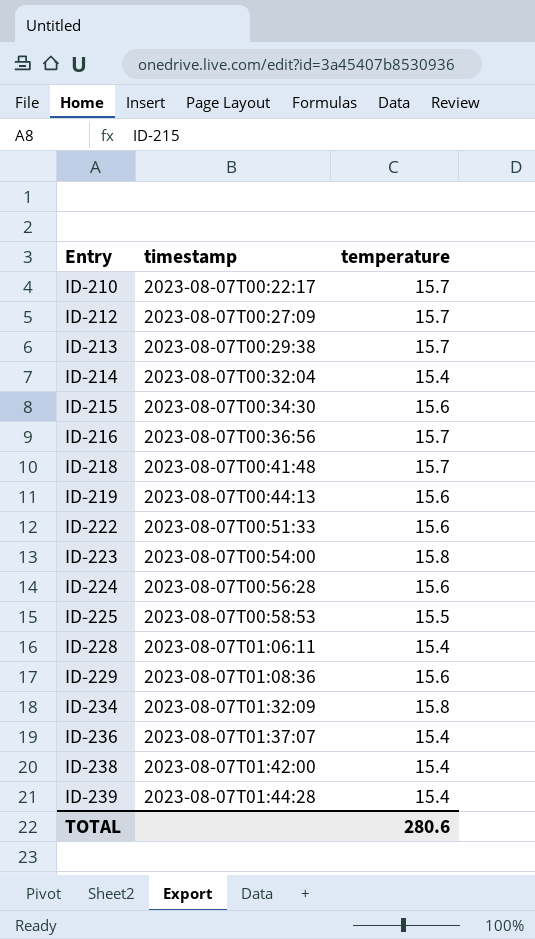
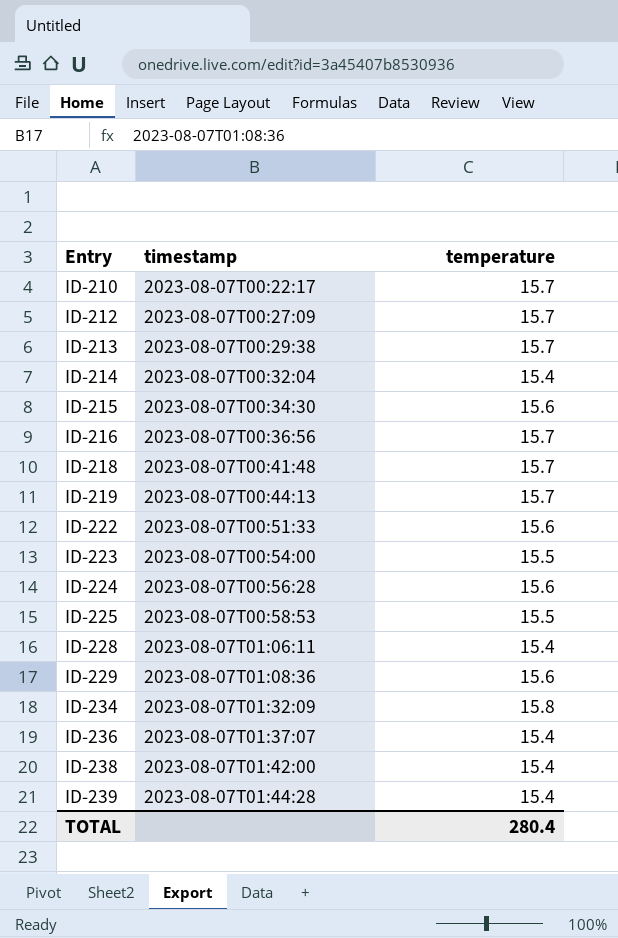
ID-219 | temperature: 15.6 -> 15.7
ID-223 | temperature: 15.8 -> 15.5
TOTAL | temperature: 280.6 -> 280.4

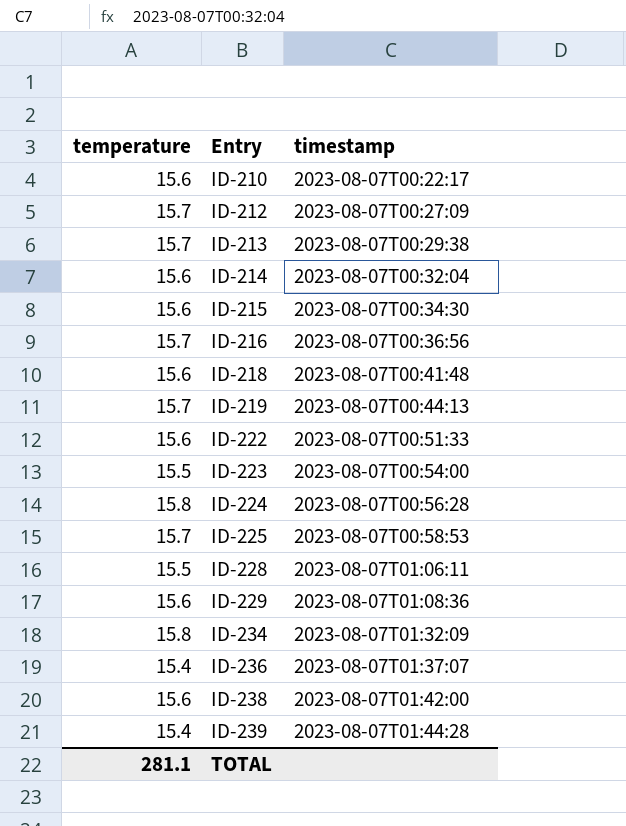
column temperature | position: 3 -> 1
ID-210 | temperature: 15.7 -> 15.6
ID-214 | temperature: 15.4 -> 15.6
ID-218 | temperature: 15.7 -> 15.6
ID-224 | temperature: 15.6 -> 15.8
ID-225 | temperature: 15.5 -> 15.7
ID-228 | temperature: 15.4 -> 15.5
ID-238 | temperature: 15.4 -> 15.6
TOTAL | temperature: 280.4 -> 281.1

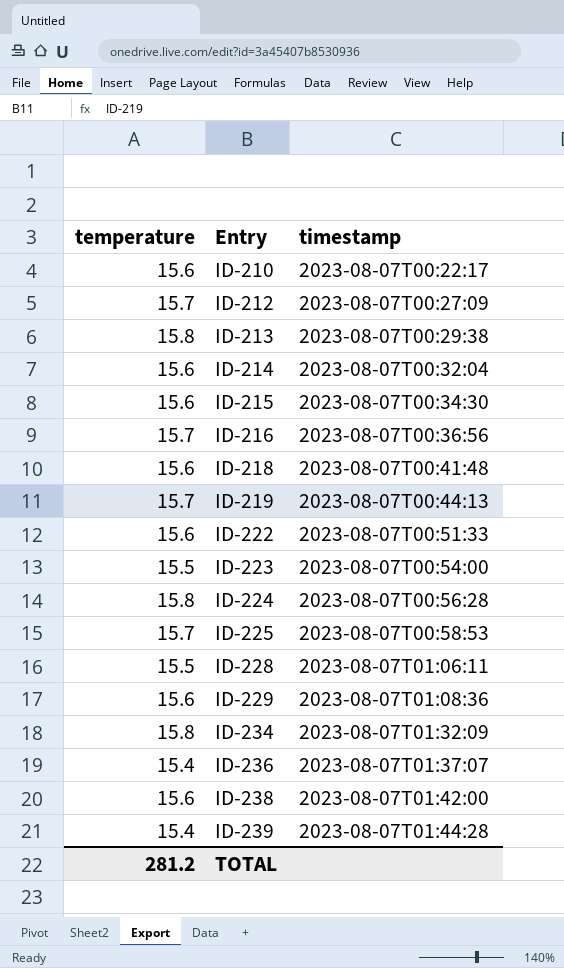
ID-213 | temperature: 15.7 -> 15.8
TOTAL | temperature: 281.1 -> 281.2

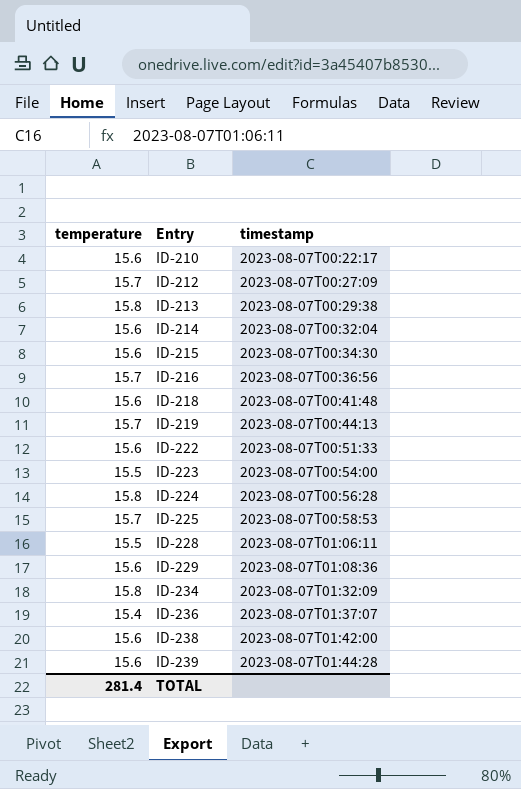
ID-239 | temperature: 15.4 -> 15.6
TOTAL | temperature: 281.2 -> 281.4

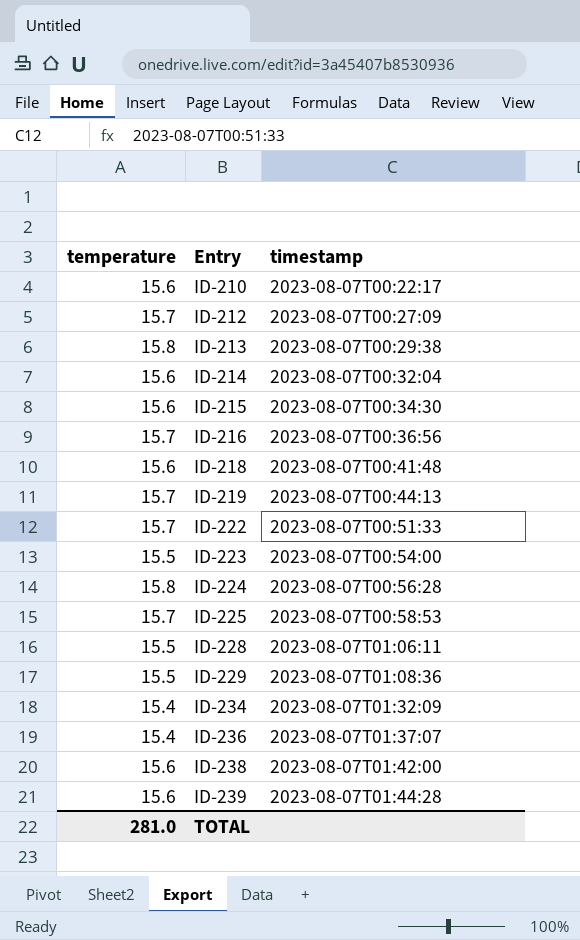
ID-222 | temperature: 15.6 -> 15.7
ID-229 | temperature: 15.6 -> 15.5
ID-234 | temperature: 15.8 -> 15.4
TOTAL | temperature: 281.4 -> 281.0

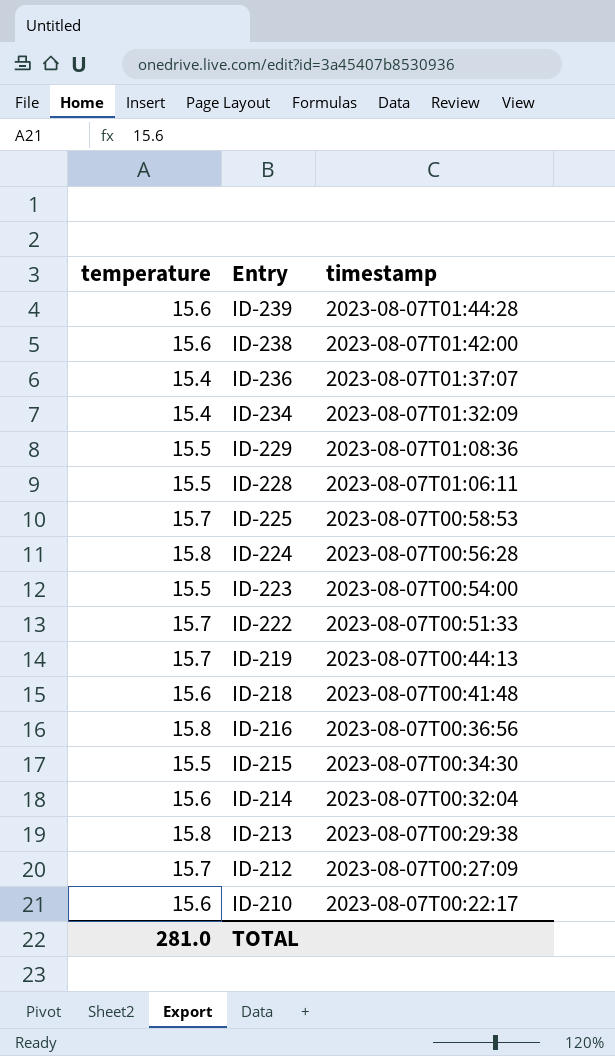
row order: Entry ascending -> Entry descending
ID-216 | temperature: 15.7 -> 15.8
ID-215 | temperature: 15.6 -> 15.5

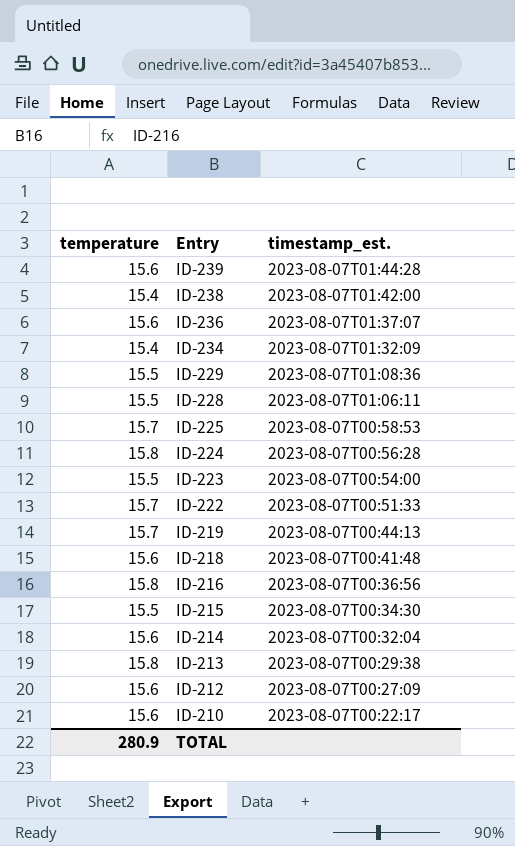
column name: timestamp -> timestamp_est.
ID-238 | temperature: 15.6 -> 15.4
ID-236 | temperature: 15.4 -> 15.6
ID-212 | temperature: 15.7 -> 15.6
TOTAL | temperature: 281.0 -> 280.9

